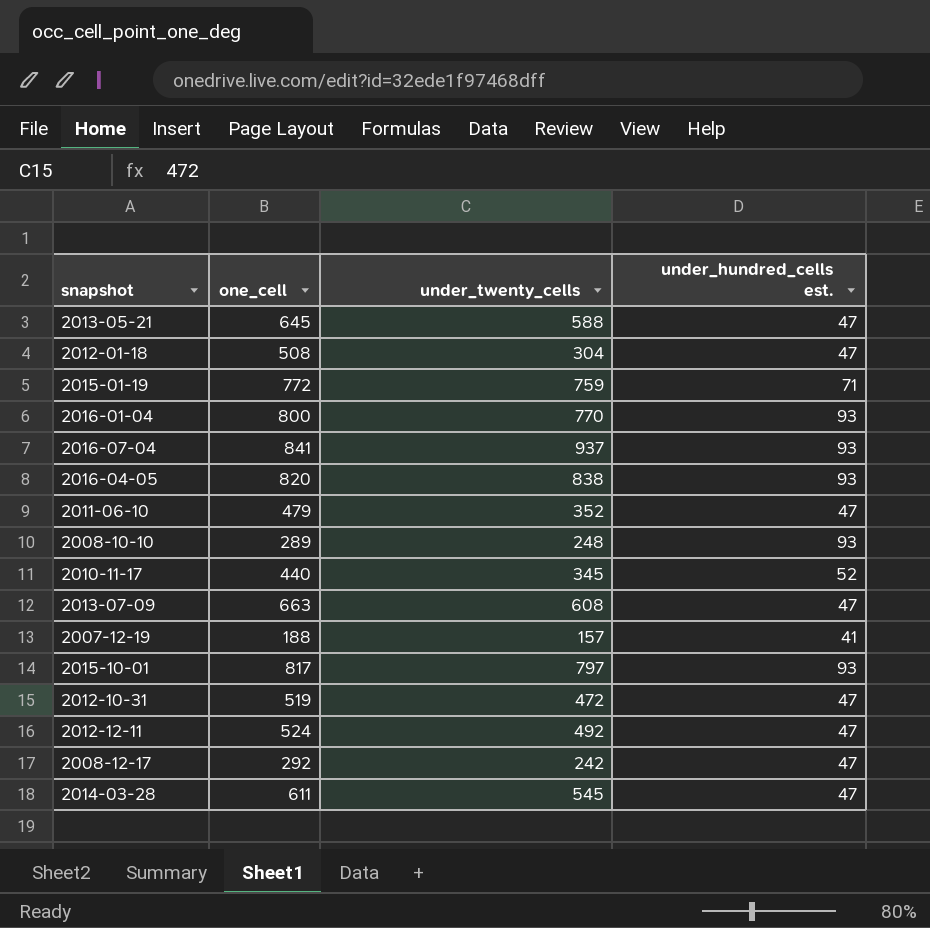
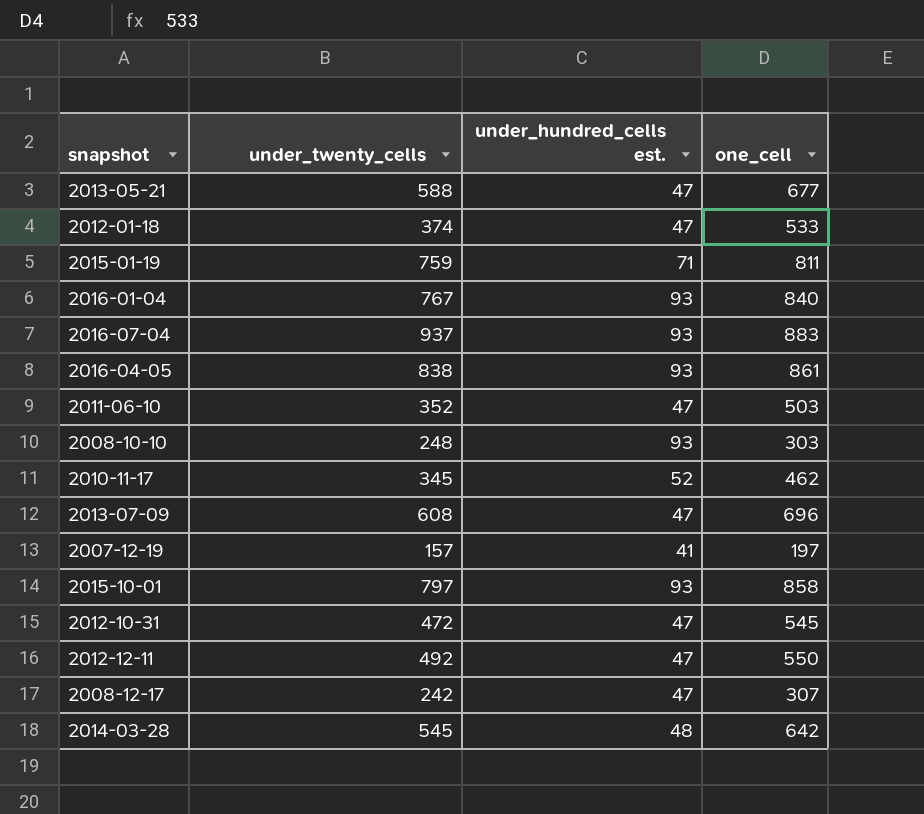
column one_cell | position: 2 -> 4
2013-05-21 | one_cell: 645 -> 677
2012-01-18 | under_twenty_cells: 304 -> 374
2012-01-18 | one_cell: 508 -> 533
2015-01-19 | one_cell: 772 -> 811
2016-01-04 | under_twenty_cells: 770 -> 767
2016-01-04 | one_cell: 800 -> 840
2016-07-04 | one_cell: 841 -> 883
2016-04-05 | one_cell: 820 -> 861
2011-06-10 | one_cell: 479 -> 503
2008-10-10 | one_cell: 289 -> 303
2010-11-17 | one_cell: 440 -> 462
2013-07-09 | one_cell: 663 -> 696
2007-12-19 | one_cell: 188 -> 197
2015-10-01 | one_cell: 817 -> 858
2012-10-31 | one_cell: 519 -> 545
2012-12-11 | one_cell: 524 -> 550
2008-12-17 | one_cell: 292 -> 307
2014-03-28 | under_hundred_cells est.: 47 -> 48
2014-03-28 | one_cell: 611 -> 642

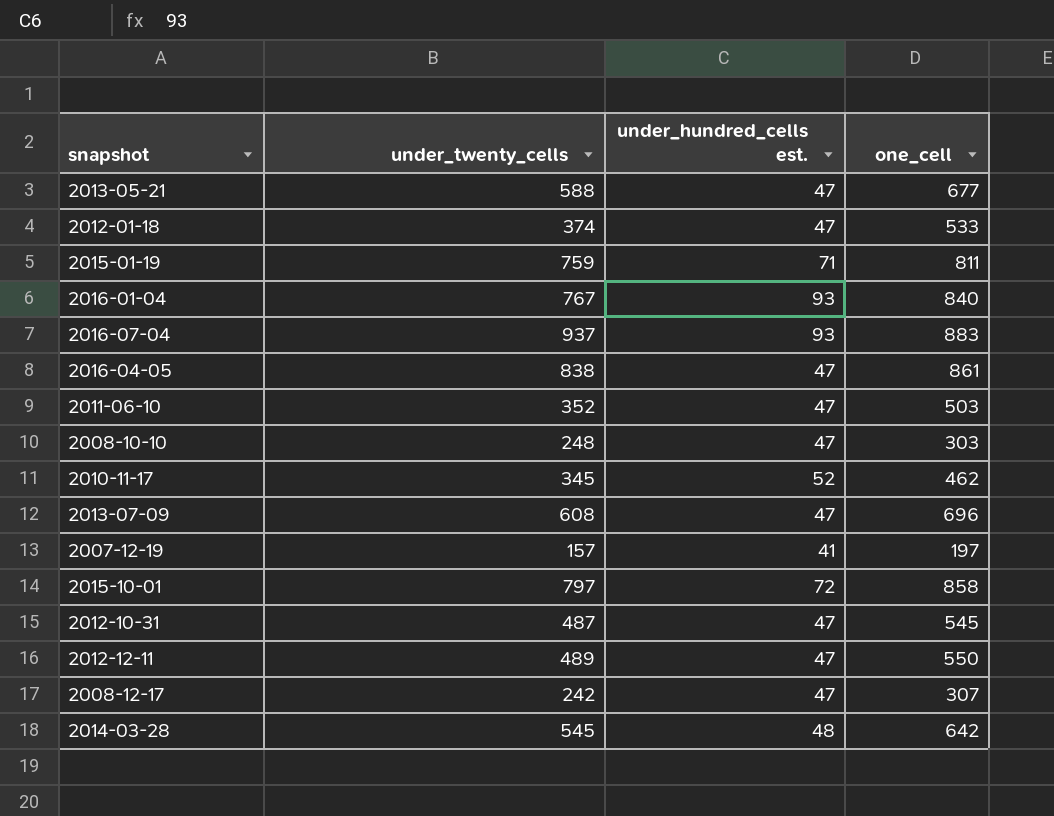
2016-04-05 | under_hundred_cells est.: 93 -> 47
2008-10-10 | under_hundred_cells est.: 93 -> 47
2015-10-01 | under_hundred_cells est.: 93 -> 72
2012-10-31 | under_twenty_cells: 472 -> 487
2012-12-11 | under_twenty_cells: 492 -> 489

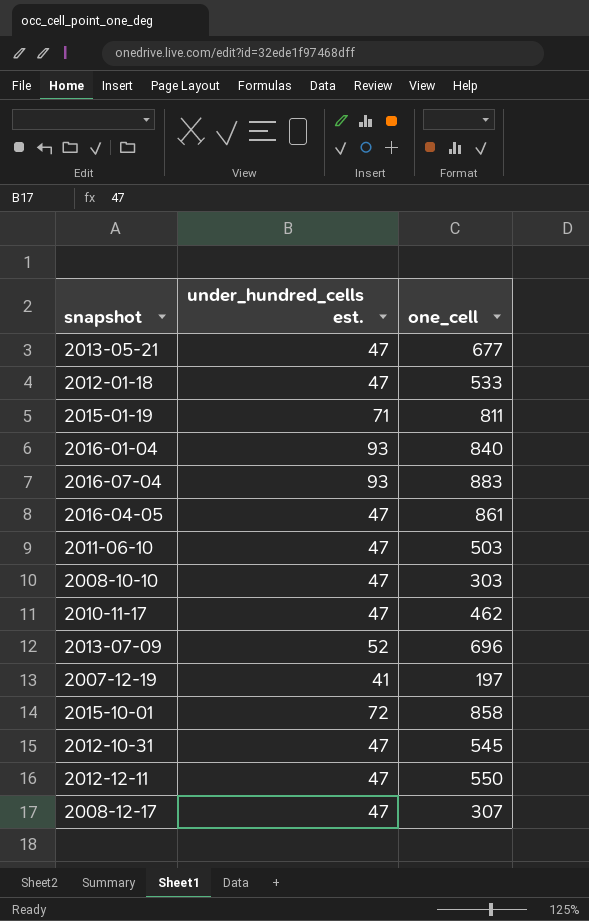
column under_twenty_cells | position: 2 -> none
row 2014-03-28: 545 | 48 | 642 -> none
2010-11-17 | under_hundred_cells est.: 52 -> 47
2013-07-09 | under_hundred_cells est.: 47 -> 52

